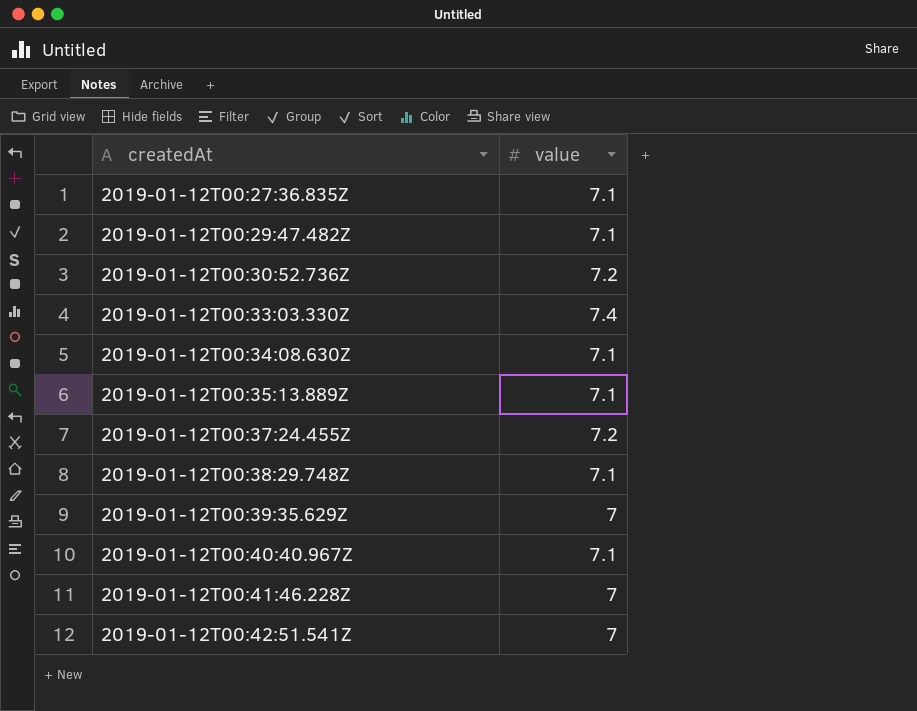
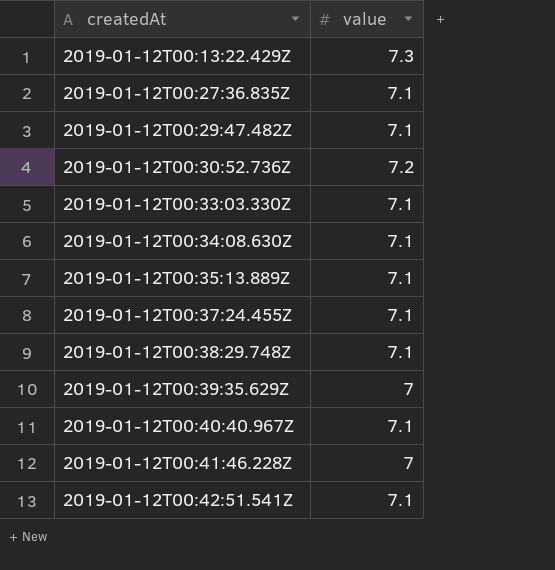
row 2019-01-12T00:13:22.429Z: none -> 7.3
2019-01-12T00:33:03.330Z | value: 7.4 -> 7.1
2019-01-12T00:37:24.455Z | value: 7.2 -> 7.1
2019-01-12T00:42:51.541Z | value: 7 -> 7.1

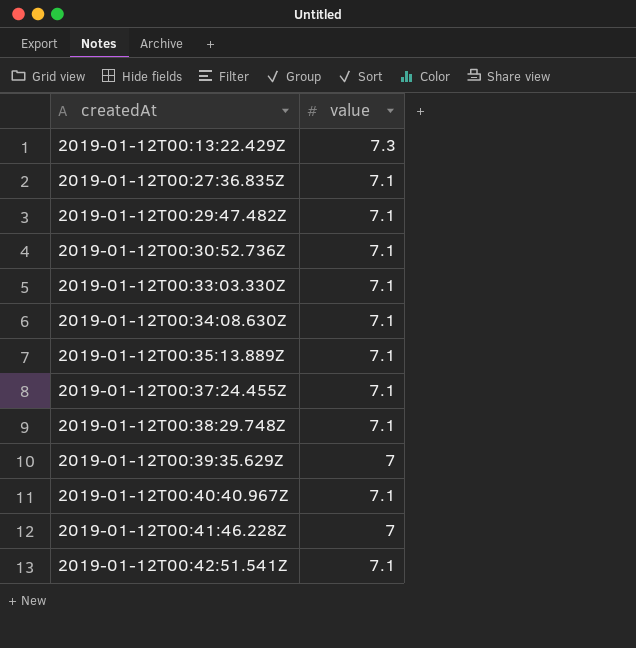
2019-01-12T00:30:52.736Z | value: 7.2 -> 7.1

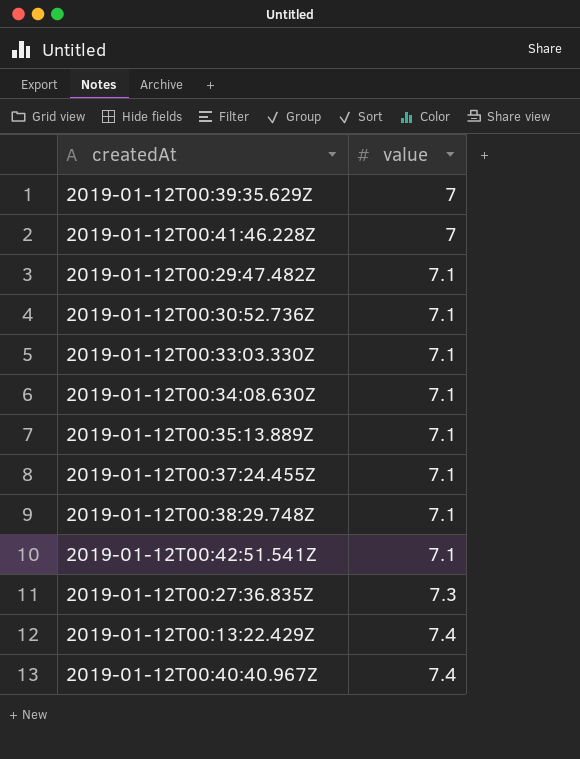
row order: createdAt ascending -> value ascending
2019-01-12T00:27:36.835Z | value: 7.1 -> 7.3
2019-01-12T00:13:22.429Z | value: 7.3 -> 7.4
2019-01-12T00:40:40.967Z | value: 7.1 -> 7.4

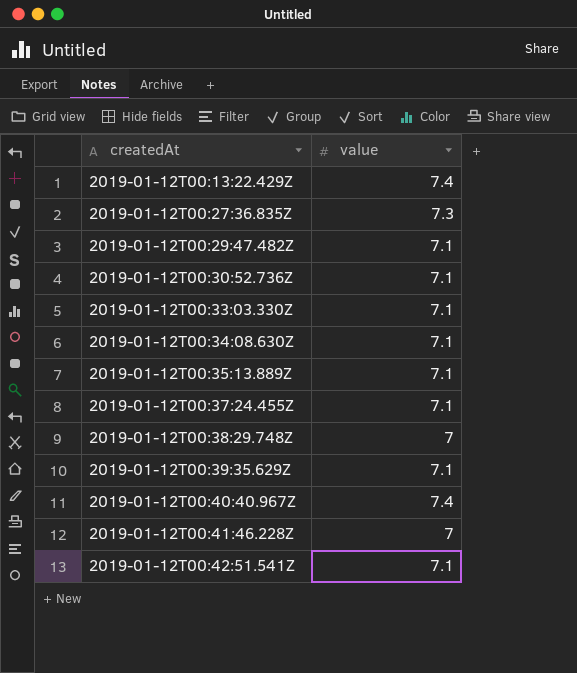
row order: value ascending -> createdAt ascending
2019-01-12T00:38:29.748Z | value: 7.1 -> 7
2019-01-12T00:39:35.629Z | value: 7 -> 7.1

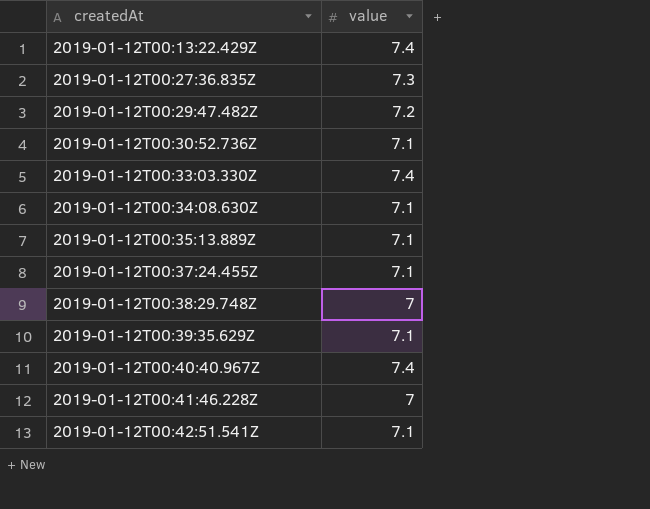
2019-01-12T00:29:47.482Z | value: 7.1 -> 7.2
2019-01-12T00:33:03.330Z | value: 7.1 -> 7.4

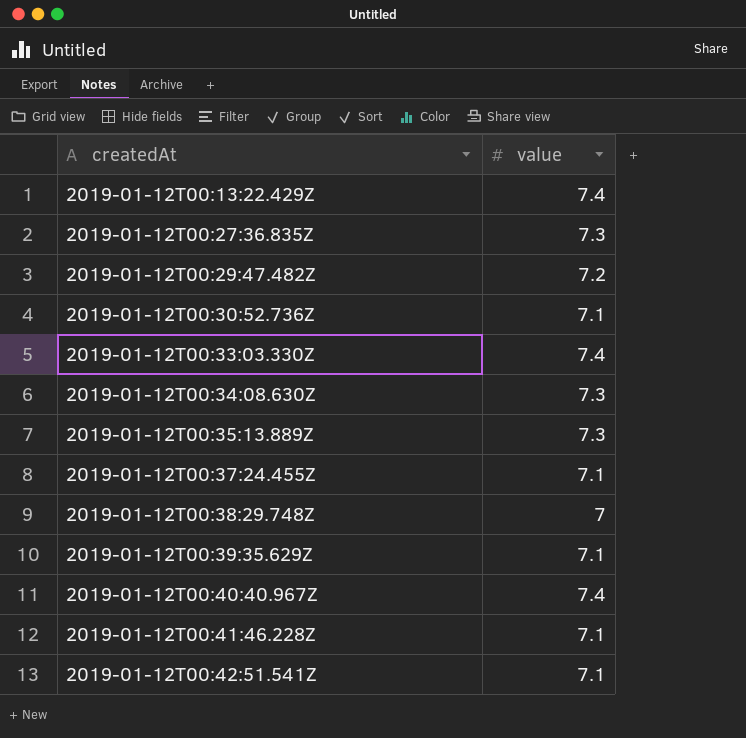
2019-01-12T00:34:08.630Z | value: 7.1 -> 7.3
2019-01-12T00:35:13.889Z | value: 7.1 -> 7.3
2019-01-12T00:41:46.228Z | value: 7 -> 7.1

